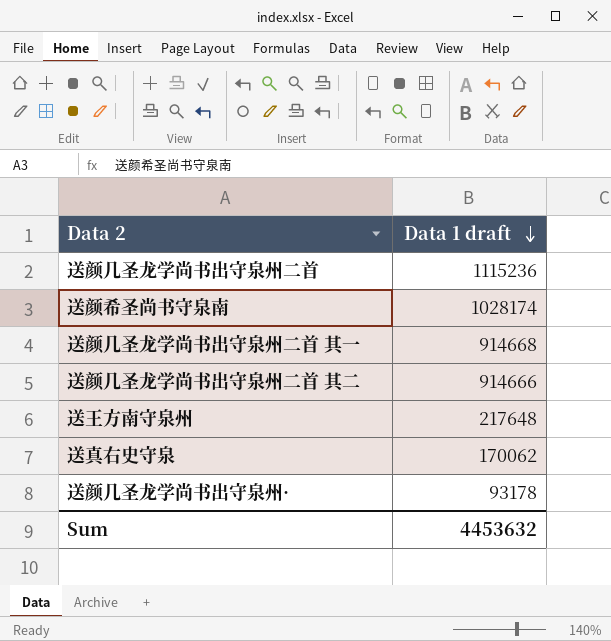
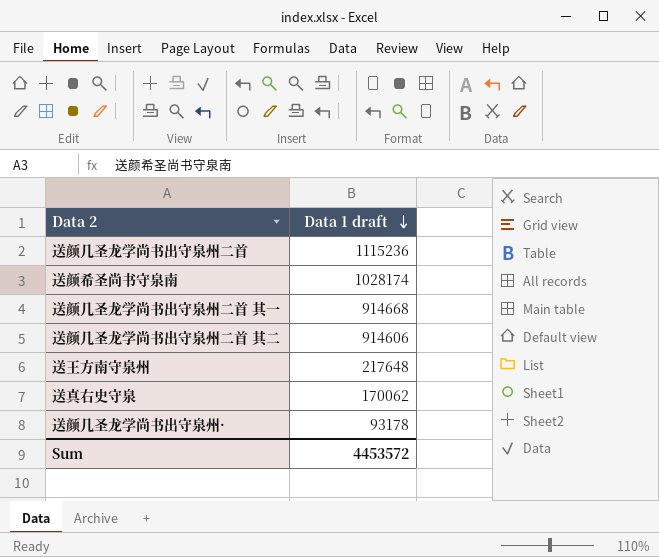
送颜几圣龙学尚书出守泉州二首 其二 | Data 1 draft: 914666 -> 914606
Sum | Data 1 draft: 4453632 -> 4453572

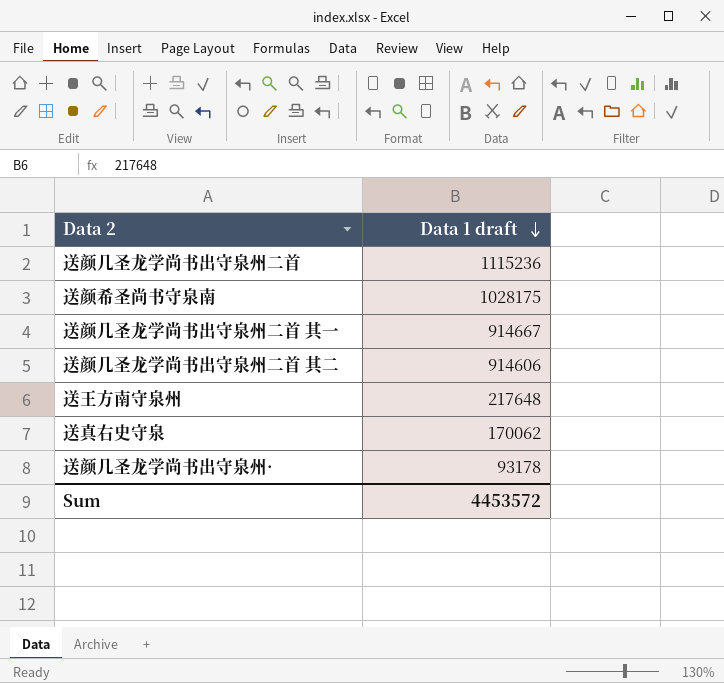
送颜希圣尚书守泉南 | Data 1 draft: 1028174 -> 1028175
送颜几圣龙学尚书出守泉州二首 其一 | Data 1 draft: 914668 -> 914667

